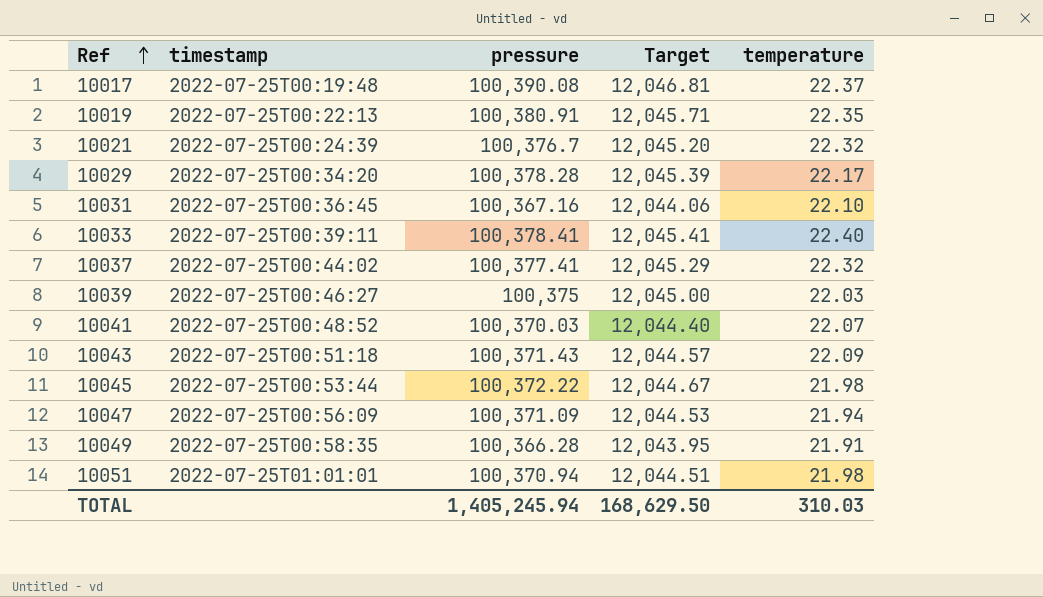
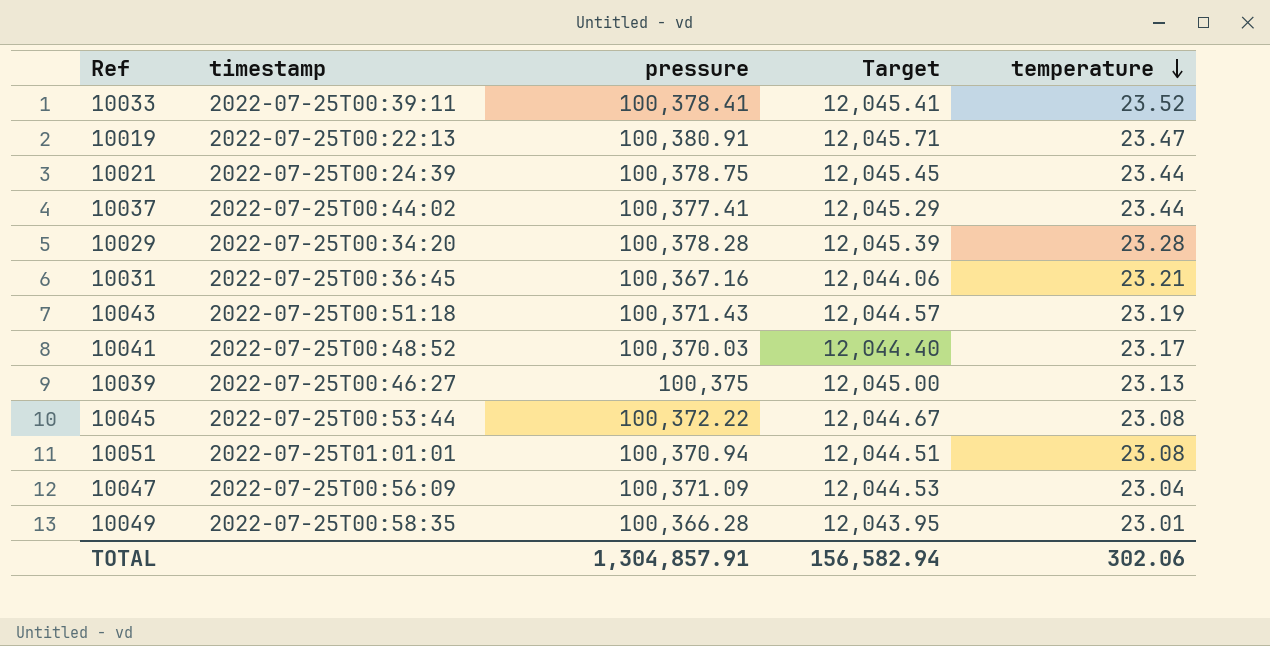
row order: Ref ascending -> temperature descending
row 10017: 2022-07-25T00:19:48 | 100,390.08 | 12,046.81 | 22.37 -> none
10033 | temperature: 22.40 -> 23.52
10019 | temperature: 22.35 -> 23.47
10021 | pressure: 100,376.7 -> 100,378.75
10021 | Target: 12,045.20 -> 12,045.45
10021 | temperature: 22.32 -> 23.44
10037 | temperature: 22.32 -> 23.44
10029 | temperature: 22.17 -> 23.28
10031 | temperature: 22.10 -> 23.21
10043 | temperature: 22.09 -> 23.19
10041 | temperature: 22.07 -> 23.17
10039 | temperature: 22.03 -> 23.13
10045 | temperature: 21.98 -> 23.08
10051 | temperature: 21.98 -> 23.08
10047 | temperature: 21.94 -> 23.04
10049 | temperature: 21.91 -> 23.01
TOTAL | pressure: 1,405,245.94 -> 1,304,857.91
TOTAL | Target: 168,629.50 -> 156,582.94
TOTAL | temperature: 310.03 -> 302.06

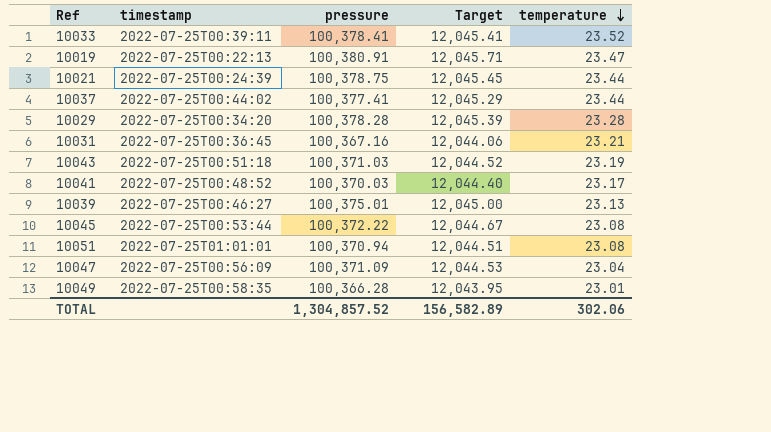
10043 | pressure: 100,371.43 -> 100,371.03
10043 | Target: 12,044.57 -> 12,044.52
10039 | pressure: 100,375 -> 100,375.01
TOTAL | pressure: 1,304,857.91 -> 1,304,857.52
TOTAL | Target: 156,582.94 -> 156,582.89

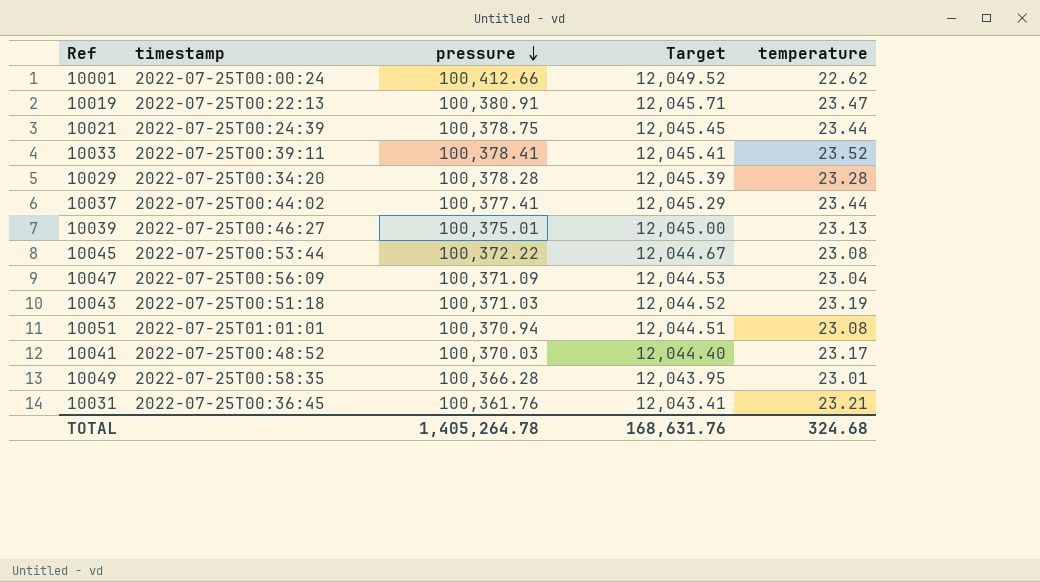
row order: temperature descending -> pressure descending
row 10001: none -> 2022-07-25T00:00:24 | 100,412.66 | 12,049.52 | 22.62
10031 | pressure: 100,367.16 -> 100,361.76
10031 | Target: 12,044.06 -> 12,043.41
TOTAL | pressure: 1,304,857.52 -> 1,405,264.78
TOTAL | Target: 156,582.89 -> 168,631.76
TOTAL | temperature: 302.06 -> 324.68

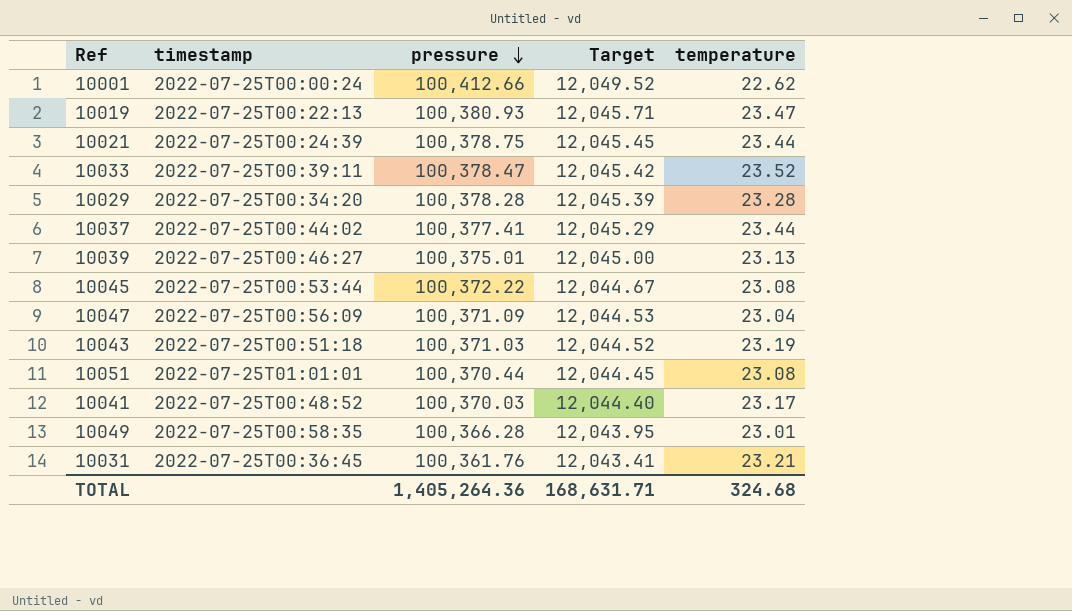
10019 | pressure: 100,380.91 -> 100,380.93
10033 | pressure: 100,378.41 -> 100,378.47
10033 | Target: 12,045.41 -> 12,045.42
10051 | pressure: 100,370.94 -> 100,370.44
10051 | Target: 12,044.51 -> 12,044.45
TOTAL | pressure: 1,405,264.78 -> 1,405,264.36
TOTAL | Target: 168,631.76 -> 168,631.71

